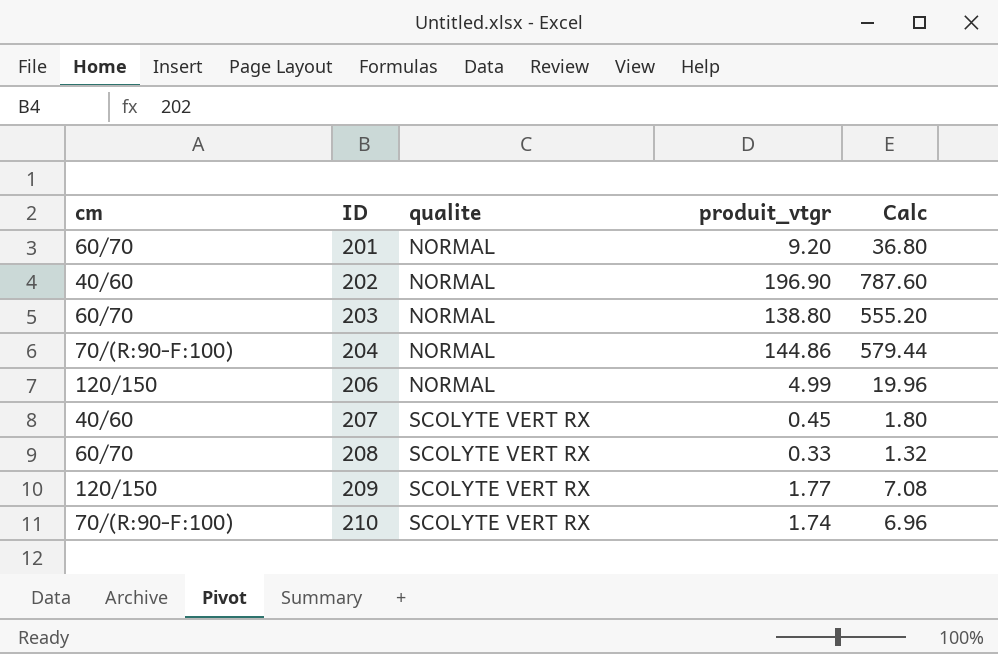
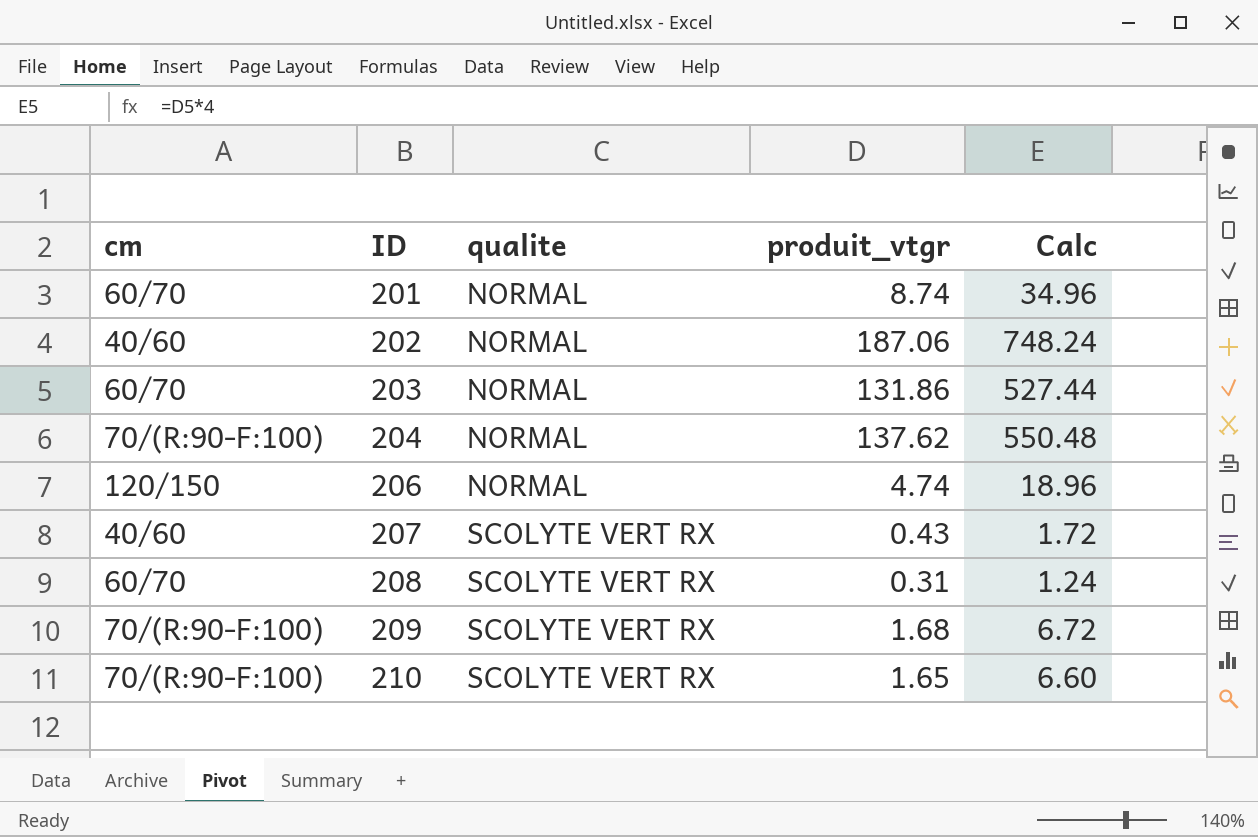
201 | produit_vtgr: 9.20 -> 8.74
201 | Calc: 36.80 -> 34.96
202 | produit_vtgr: 196.90 -> 187.06
202 | Calc: 787.60 -> 748.24
203 | produit_vtgr: 138.80 -> 131.86
203 | Calc: 555.20 -> 527.44
204 | produit_vtgr: 144.86 -> 137.62
204 | Calc: 579.44 -> 550.48
206 | produit_vtgr: 4.99 -> 4.74
206 | Calc: 19.96 -> 18.96
207 | produit_vtgr: 0.45 -> 0.43
207 | Calc: 1.80 -> 1.72
208 | produit_vtgr: 0.33 -> 0.31
208 | Calc: 1.32 -> 1.24
209 | cm: 120/150 -> 70/(R:90-F:100)
209 | produit_vtgr: 1.77 -> 1.68
209 | Calc: 7.08 -> 6.72
210 | produit_vtgr: 1.74 -> 1.65
210 | Calc: 6.96 -> 6.60

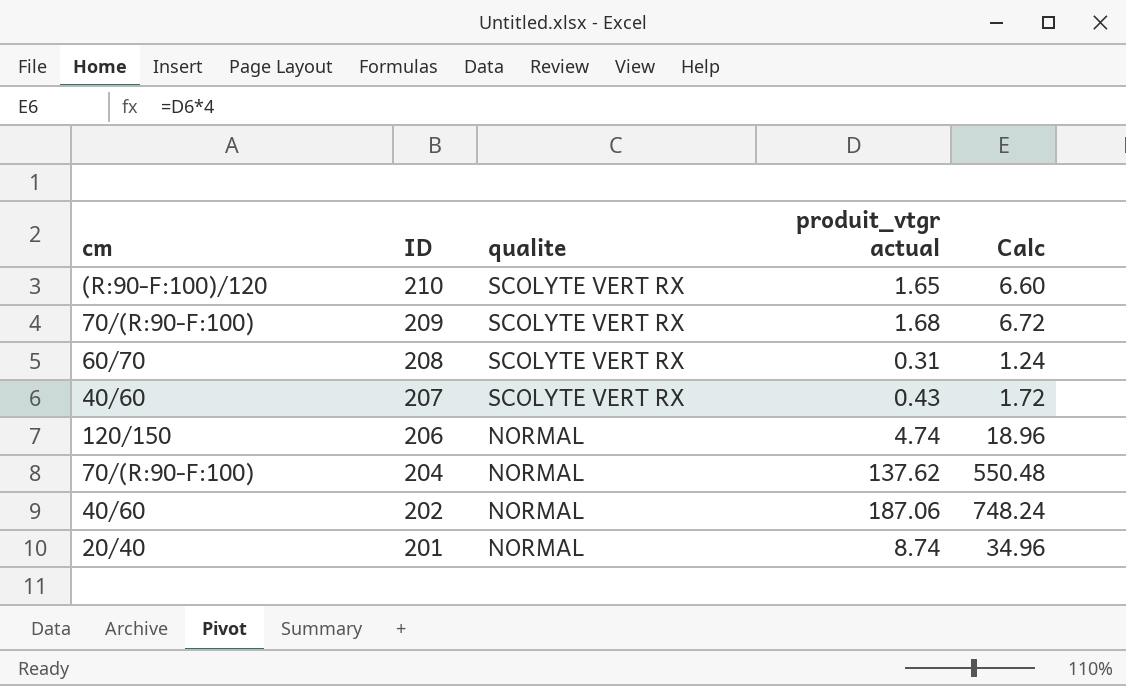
row order: ID ascending -> ID descending
column name: produit_vtgr -> produit_vtgr actual
row 203: 60/70 | NORMAL | 131.86 | 527.44 -> none
210 | cm: 70/(R:90-F:100) -> (R:90-F:100)/120
201 | cm: 60/70 -> 20/40

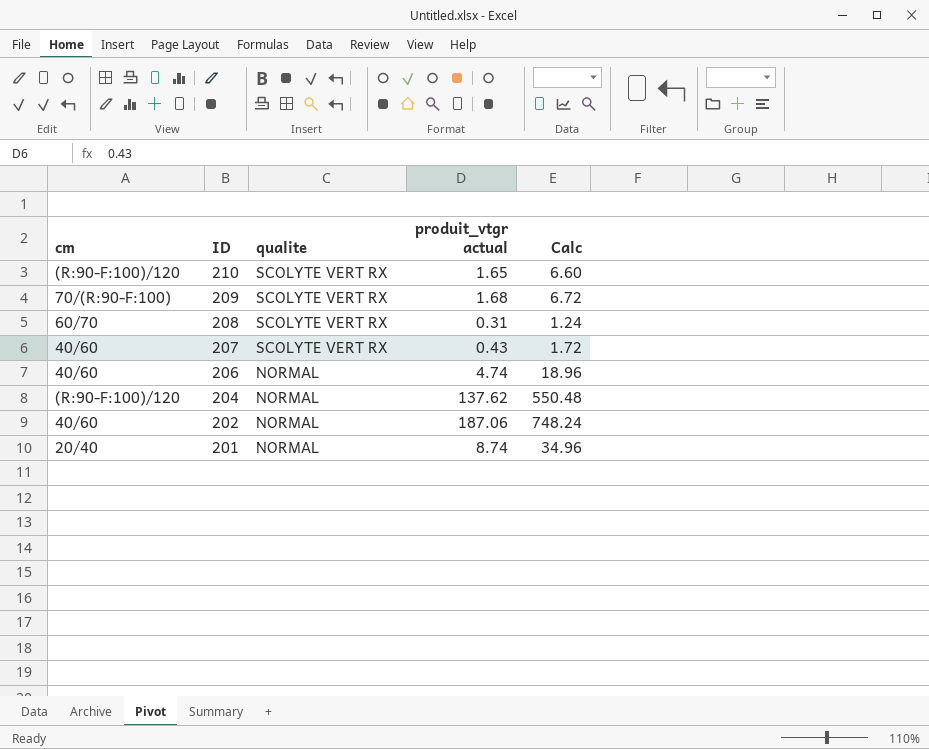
206 | cm: 120/150 -> 40/60
204 | cm: 70/(R:90-F:100) -> (R:90-F:100)/120

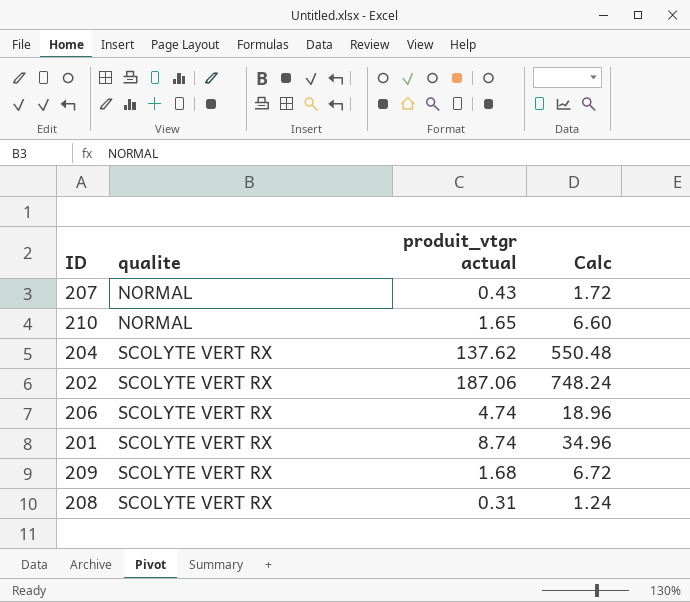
row order: ID descending -> qualite ascending
column cm | position: 1 -> none
207 | qualite: SCOLYTE VERT RX -> NORMAL
210 | qualite: SCOLYTE VERT RX -> NORMAL
204 | qualite: NORMAL -> SCOLYTE VERT RX
202 | qualite: NORMAL -> SCOLYTE VERT RX
206 | qualite: NORMAL -> SCOLYTE VERT RX
201 | qualite: NORMAL -> SCOLYTE VERT RX

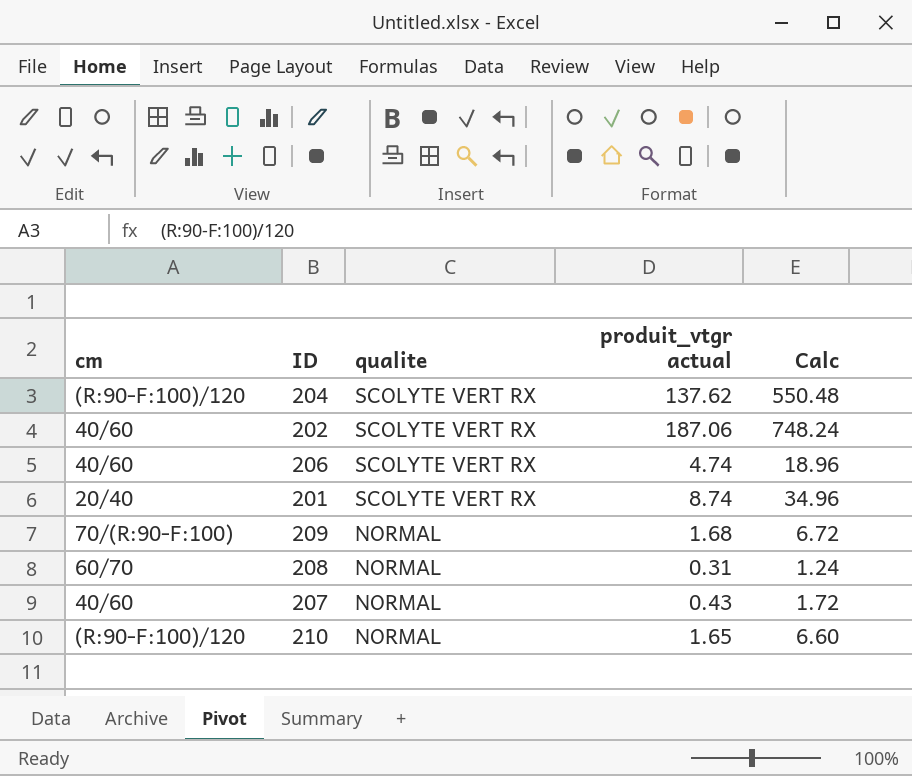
row order: qualite ascending -> qualite descending
column cm | position: none -> 1
209 | qualite: SCOLYTE VERT RX -> NORMAL
208 | qualite: SCOLYTE VERT RX -> NORMAL

